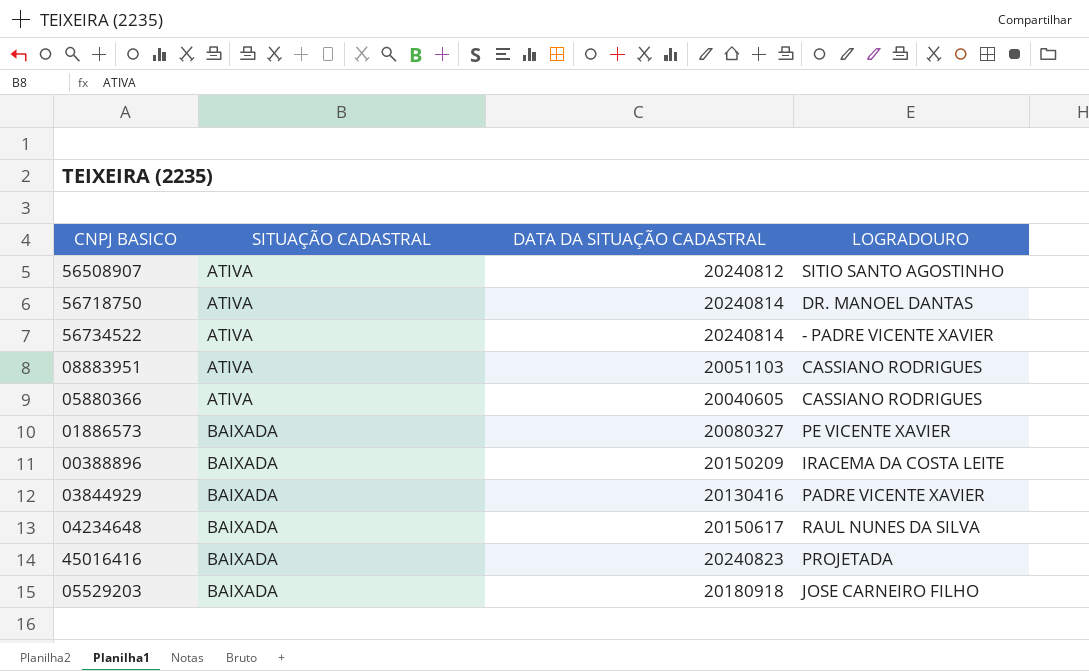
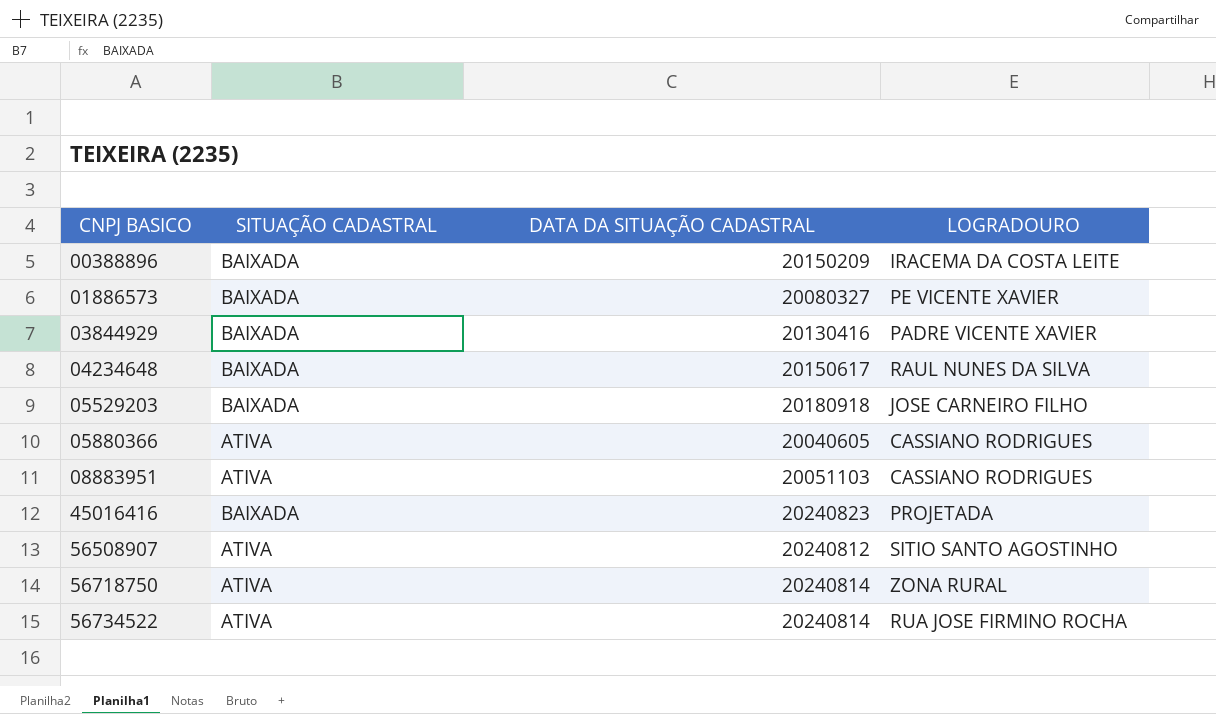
row order: SITUAÇÃO CADASTRAL ascending -> CNPJ BASICO ascending
56718750 | LOGRADOURO: DR. MANOEL DANTAS -> ZONA RURAL
56734522 | LOGRADOURO: - PADRE VICENTE XAVIER -> RUA JOSE FIRMINO ROCHA

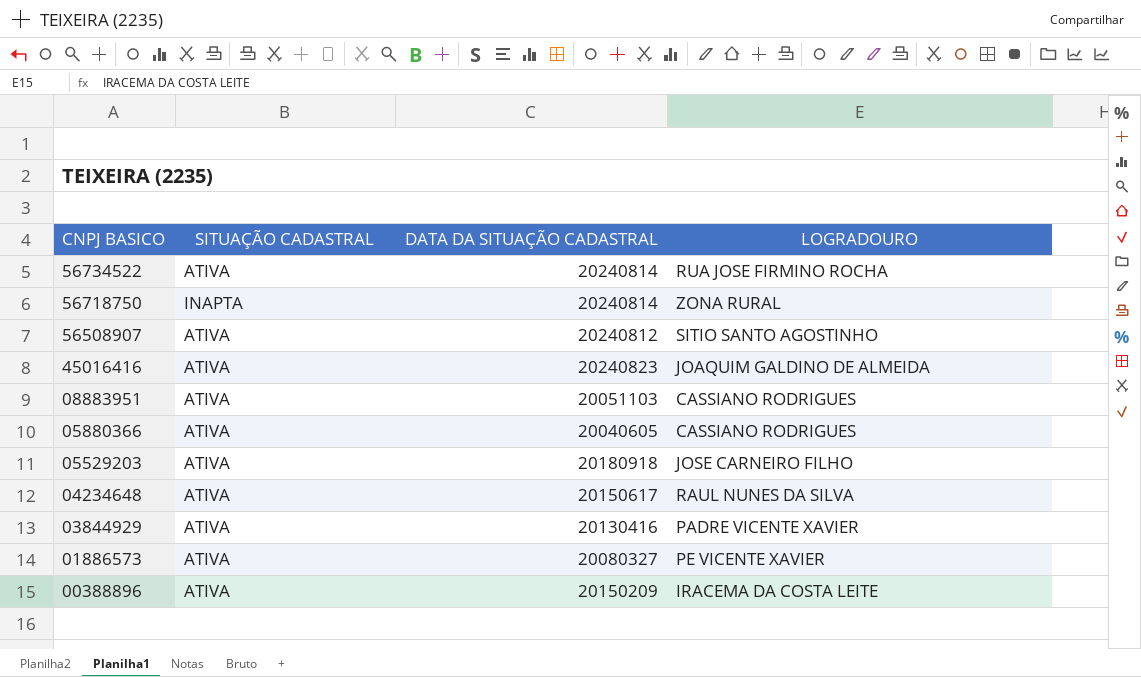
row order: CNPJ BASICO ascending -> CNPJ BASICO descending
56718750 | SITUAÇÃO CADASTRAL: ATIVA -> INAPTA
45016416 | SITUAÇÃO CADASTRAL: BAIXADA -> ATIVA
45016416 | LOGRADOURO: PROJETADA -> JOAQUIM GALDINO DE ALMEIDA
05529203 | SITUAÇÃO CADASTRAL: BAIXADA -> ATIVA
04234648 | SITUAÇÃO CADASTRAL: BAIXADA -> ATIVA
03844929 | SITUAÇÃO CADASTRAL: BAIXADA -> ATIVA
01886573 | SITUAÇÃO CADASTRAL: BAIXADA -> ATIVA
00388896 | SITUAÇÃO CADASTRAL: BAIXADA -> ATIVA

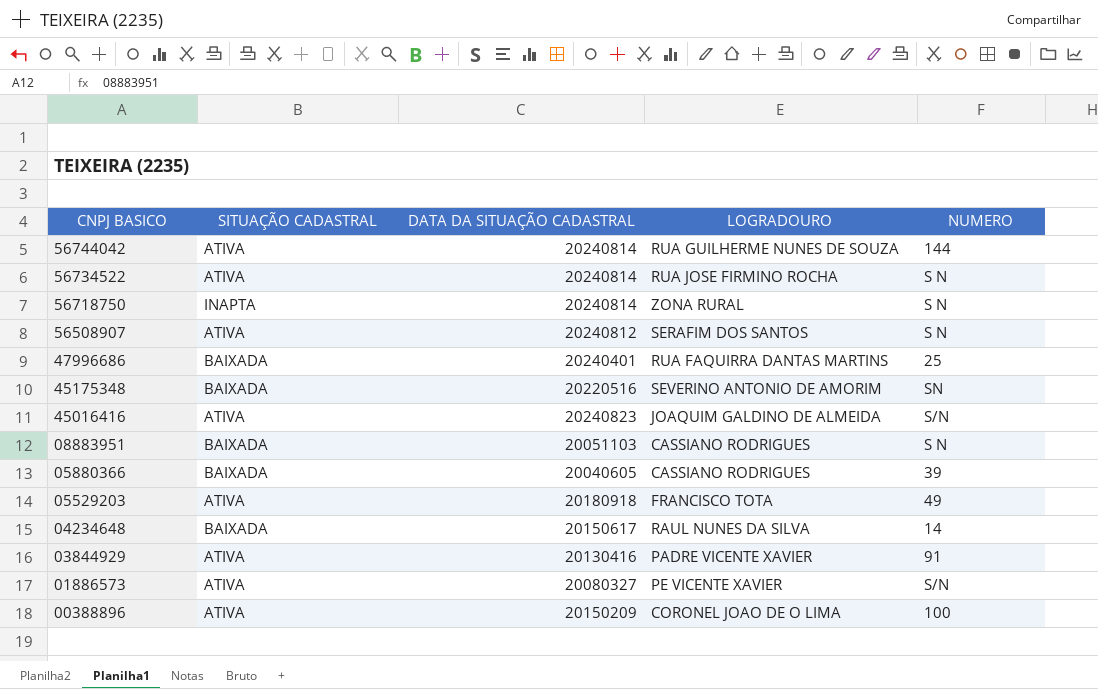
column NUMERO | position: none -> 5
row 56744042: none -> ATIVA | 20240814 | RUA GUILHERME NUNES DE SOUZA | 144
56508907 | LOGRADOURO: SITIO SANTO AGOSTINHO -> SERAFIM DOS SANTOS
row 47996686: none -> BAIXADA | 20240401 | RUA FAQUIRRA DANTAS MARTINS | 25
row 45175348: none -> BAIXADA | 20220516 | SEVERINO ANTONIO DE AMORIM | SN
08883951 | SITUAÇÃO CADASTRAL: ATIVA -> BAIXADA
05880366 | SITUAÇÃO CADASTRAL: ATIVA -> BAIXADA
05529203 | LOGRADOURO: JOSE CARNEIRO FILHO -> FRANCISCO TOTA
04234648 | SITUAÇÃO CADASTRAL: ATIVA -> BAIXADA
00388896 | LOGRADOURO: IRACEMA DA COSTA LEITE -> CORONEL JOAO DE O LIMA

